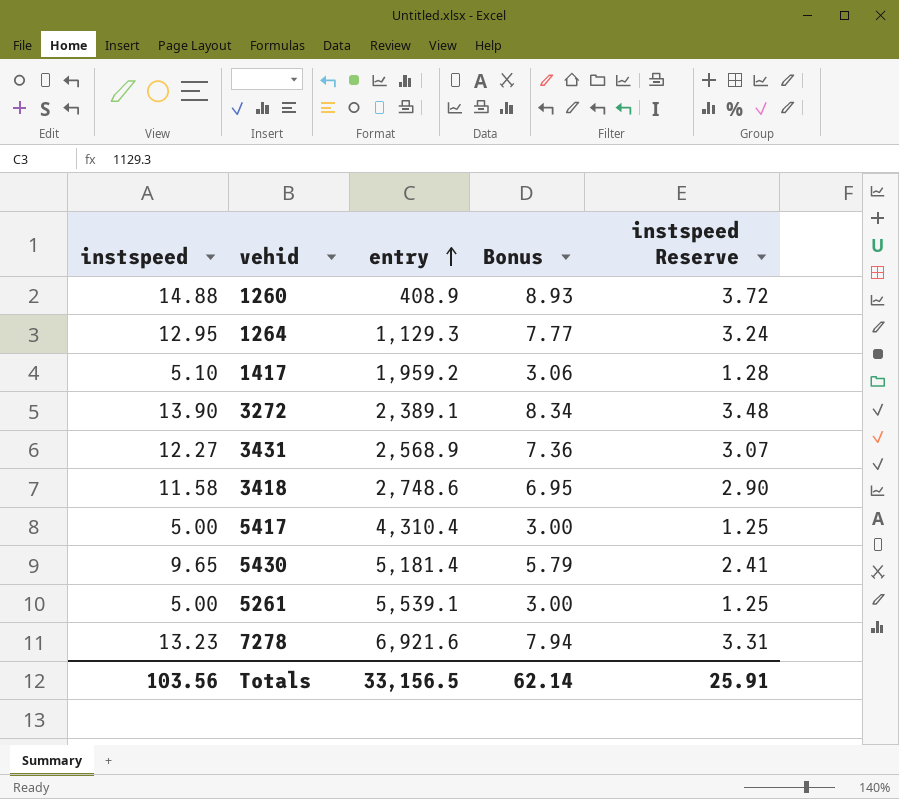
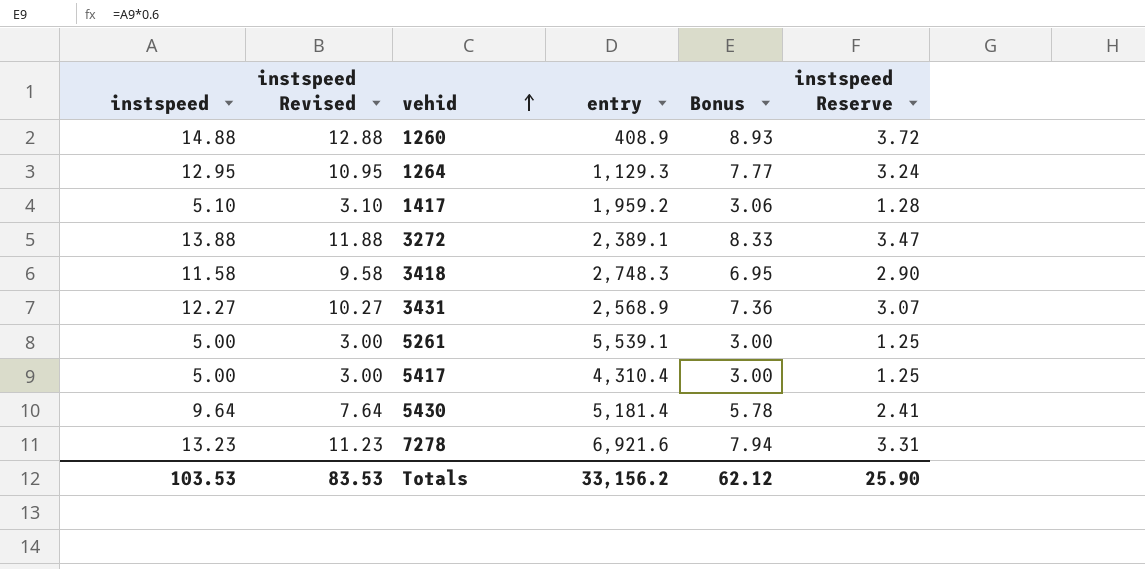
row order: entry ascending -> vehid ascending
column instspeed Revised | formula: none -> [instspeed] - 2
3272 | instspeed: 13.90 -> 13.88
3272 | Bonus: 8.34 -> 8.33
3272 | instspeed Reserve: 3.48 -> 3.47
3418 | entry: 2,748.6 -> 2,748.3
5430 | instspeed: 9.65 -> 9.64
5430 | Bonus: 5.79 -> 5.78
Totals | instspeed: 103.56 -> 103.53
Totals | entry: 33,156.5 -> 33,156.2
Totals | Bonus: 62.14 -> 62.12
Totals | instspeed Reserve: 25.91 -> 25.90

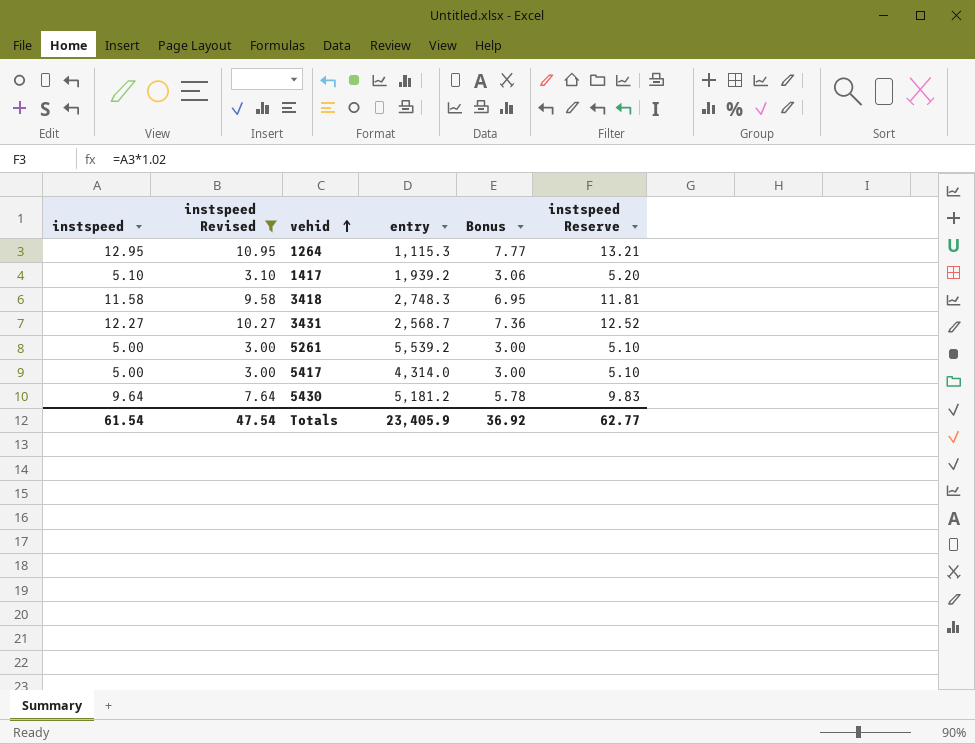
filter: none -> instspeed Revised <= 10.95
column instspeed Reserve | formula: [instspeed] * 0.25 -> [instspeed] * 1.02
1264 | entry: 1,129.3 -> 1,115.3
1417 | entry: 1,959.2 -> 1,939.2
3431 | entry: 2,568.9 -> 2,568.7
5261 | entry: 5,539.1 -> 5,539.2
5417 | entry: 4,310.4 -> 4,314.0
5430 | entry: 5,181.4 -> 5,181.2
Totals | instspeed: 103.53 -> 61.54
Totals | instspeed Revised: 83.53 -> 47.54
Totals | entry: 33,156.2 -> 23,405.9
Totals | Bonus: 62.12 -> 36.92
Totals | instspeed Reserve: 25.90 -> 62.77

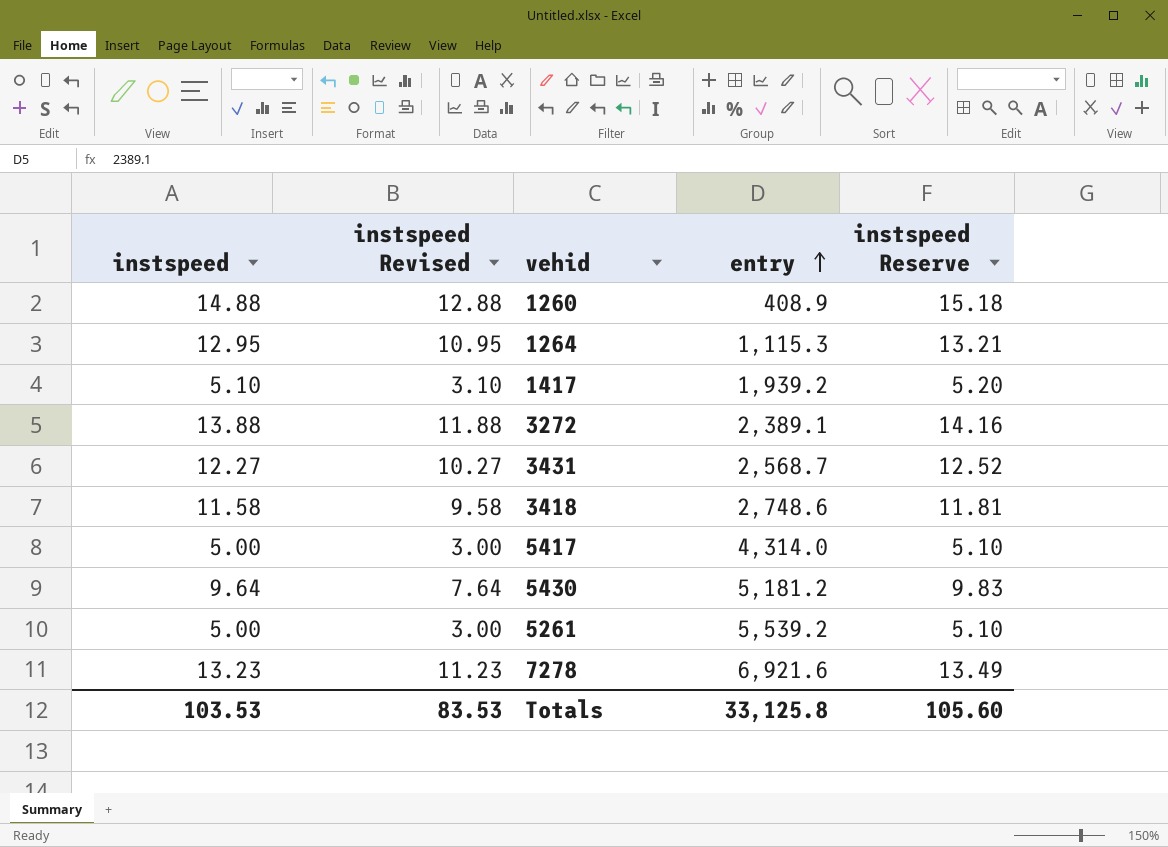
filter: instspeed Revised <= 10.95 -> none
row order: vehid ascending -> entry ascending
column Bonus | formula: [instspeed] * 0.6 -> none
3418 | entry: 2,748.3 -> 2,748.6
Totals | instspeed: 61.54 -> 103.53
Totals | instspeed Revised: 47.54 -> 83.53
Totals | entry: 23,405.9 -> 33,125.8
Totals | instspeed Reserve: 62.77 -> 105.60

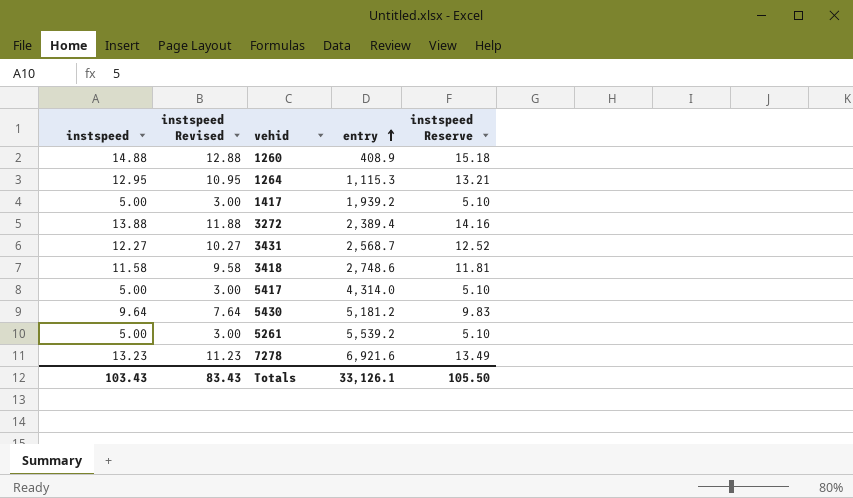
1417 | instspeed: 5.10 -> 5.00
1417 | instspeed Revised: 3.10 -> 3.00
1417 | instspeed Reserve: 5.20 -> 5.10
3272 | entry: 2,389.1 -> 2,389.4
Totals | instspeed: 103.53 -> 103.43
Totals | instspeed Revised: 83.53 -> 83.43
Totals | entry: 33,125.8 -> 33,126.1
Totals | instspeed Reserve: 105.60 -> 105.50

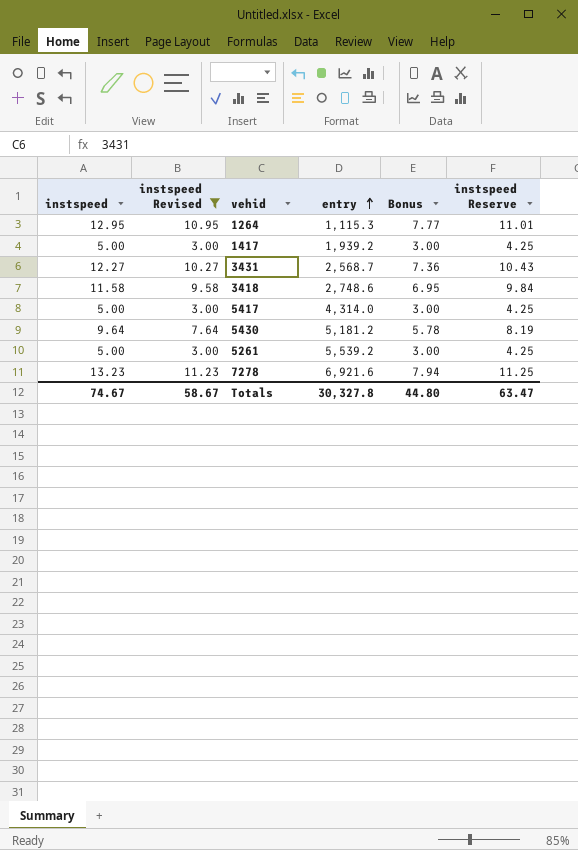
filter: none -> instspeed Revised <= 11.23
column Bonus | formula: none -> [instspeed] * 0.6
column instspeed Reserve | formula: [instspeed] * 1.02 -> [instspeed] * 0.85
Totals | instspeed: 103.43 -> 74.67
Totals | instspeed Revised: 83.43 -> 58.67
Totals | entry: 33,126.1 -> 30,327.8
Totals | instspeed Reserve: 105.50 -> 63.47

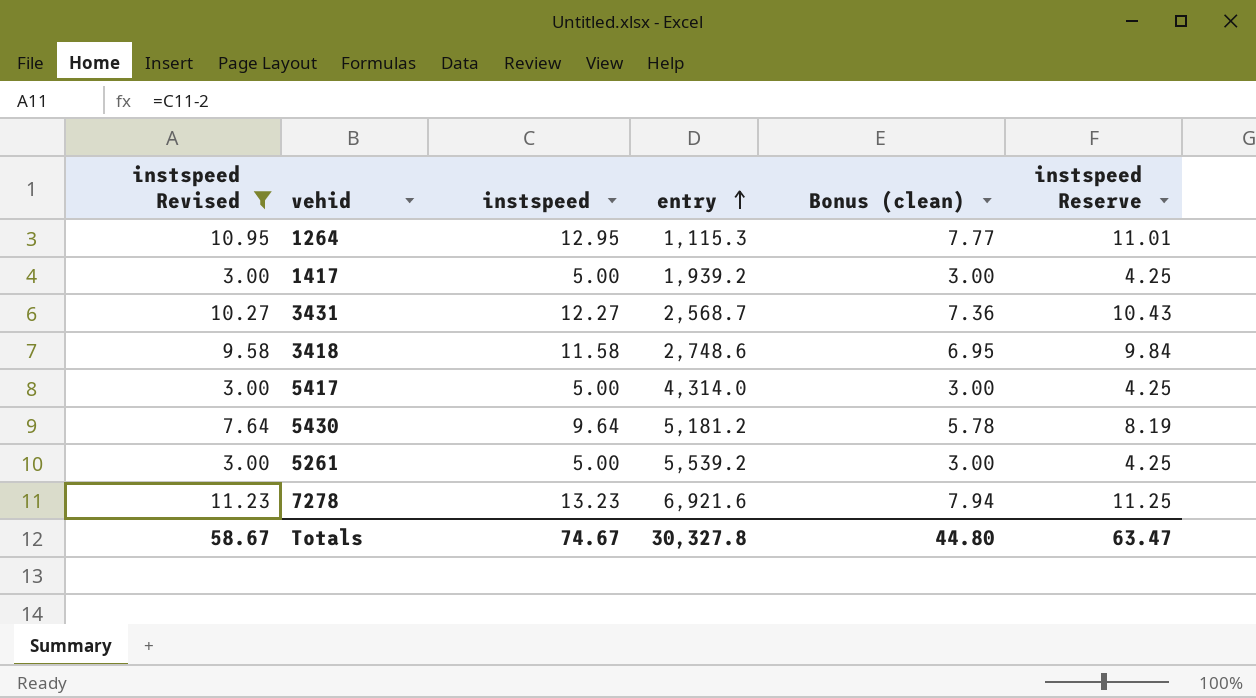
column instspeed | position: 1 -> 3
column name: Bonus -> Bonus (clean)

